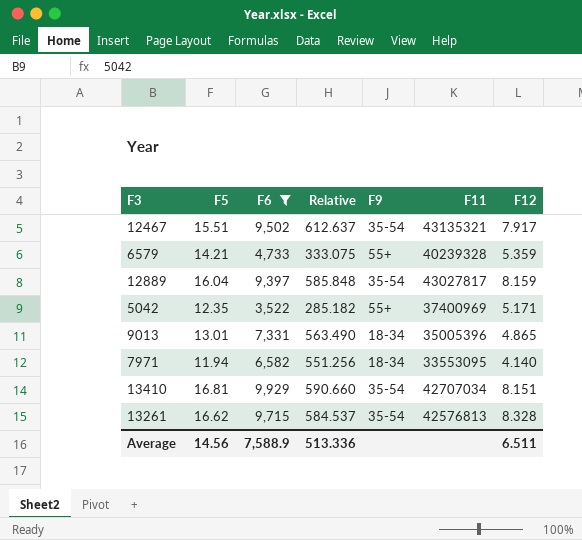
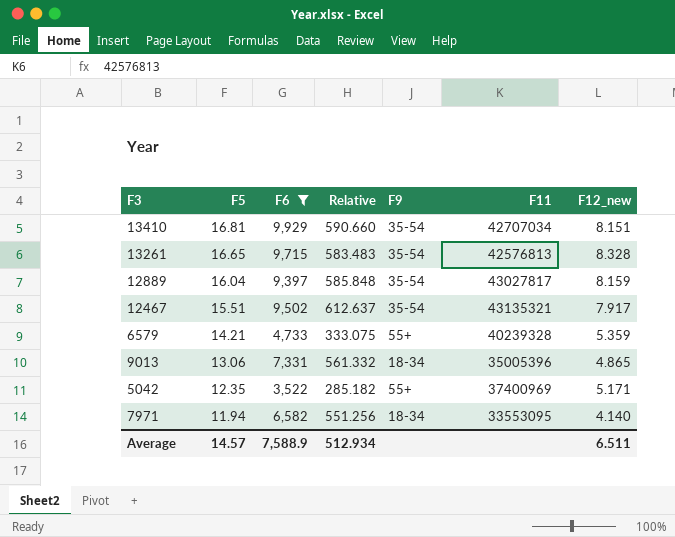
row order: none -> F5 descending
column name: F12 -> F12_new
13261 | F5: 16.62 -> 16.65
13261 | Relative: 584.537 -> 583.483
9013 | F5: 13.01 -> 13.06
9013 | Relative: 563.490 -> 561.332
Average | F5: 14.56 -> 14.57
Average | Relative: 513.336 -> 512.934

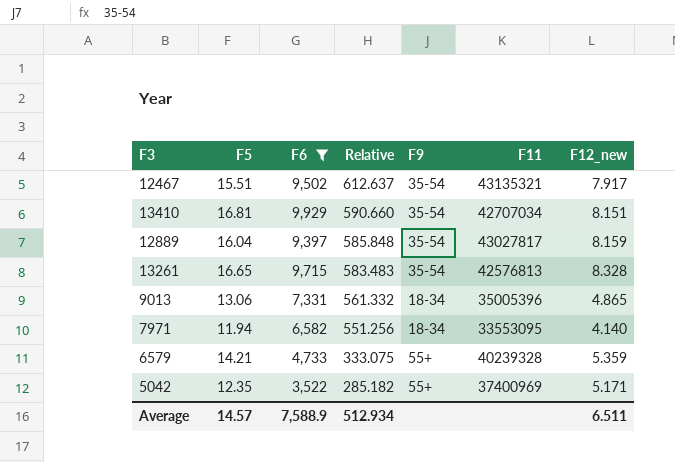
row order: F5 descending -> Relative descending

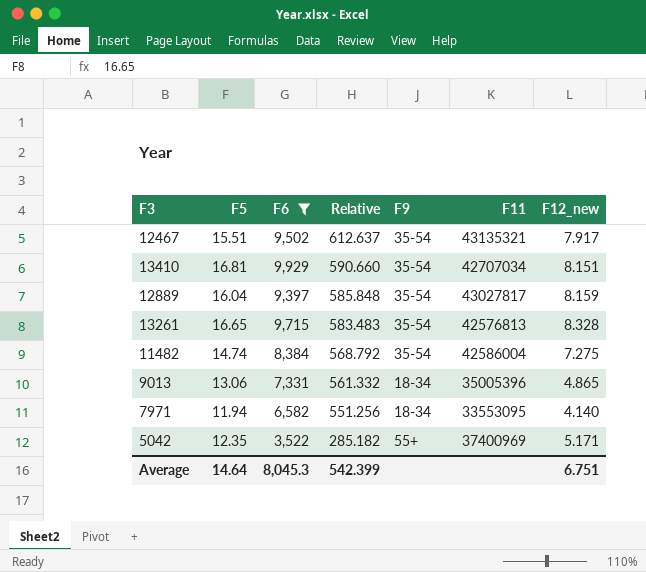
row 6579: 14.21 | 4,733 | 333.075 | 55+ | 40239328 | 5.359 -> none
row 11482: none -> 14.74 | 8,384 | 568.792 | 35-54 | 42586004 | 7.275
Average | F5: 14.57 -> 14.64
Average | F6: 7,588.9 -> 8,045.3
Average | Relative: 512.934 -> 542.399
Average | F12_new: 6.511 -> 6.751

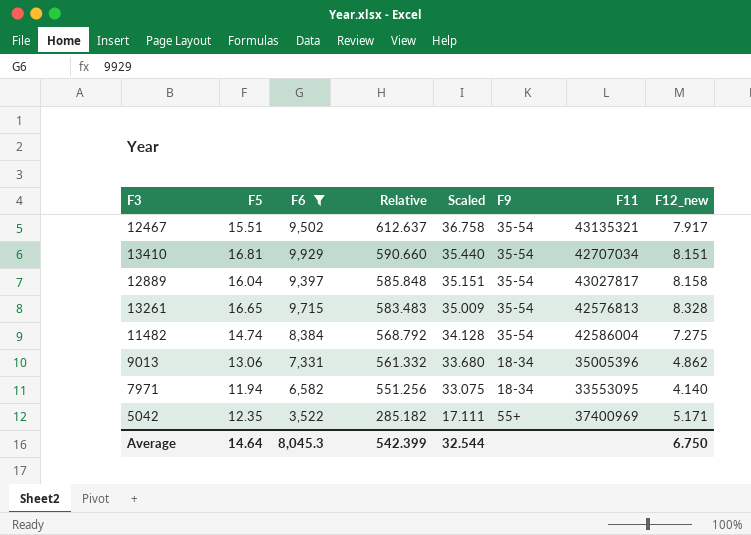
column Scaled | formula: none -> [Relative] * 0.06
12889 | F12_new: 8.159 -> 8.158
9013 | F12_new: 4.865 -> 4.862
Average | F12_new: 6.751 -> 6.750

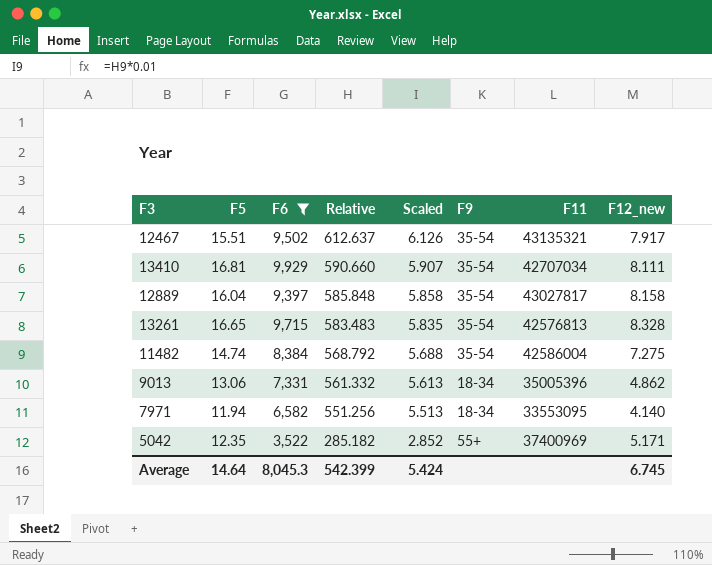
column Scaled | formula: [Relative] * 0.06 -> [Relative] * 0.01
13410 | F12_new: 8.151 -> 8.111
Average | Scaled: 32.544 -> 5.424
Average | F12_new: 6.750 -> 6.745

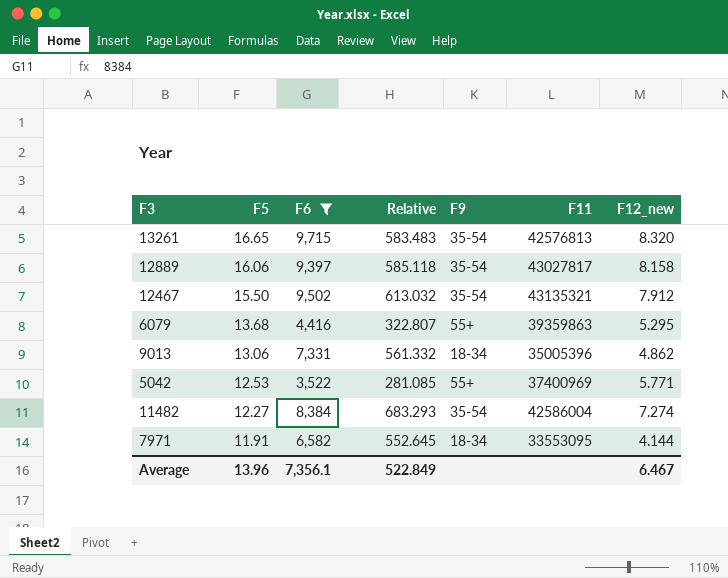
row order: Relative descending -> F5 descending
column Scaled | formula: [Relative] * 0.01 -> none
row 13410: 16.81 | 9,929 | 590.660 | 5.907 | 35-54 | 42707034 | 8.111 -> none
13261 | F12_new: 8.328 -> 8.320
12889 | F5: 16.04 -> 16.06
12889 | Relative: 585.848 -> 585.118
12467 | F5: 15.51 -> 15.50
12467 | Relative: 612.637 -> 613.032
12467 | F12_new: 7.917 -> 7.912
row 6079: none -> 13.68 | 4,416 | 322.807 | 55+ | 39359863 | 5.295
5042 | F5: 12.35 -> 12.53
5042 | Relative: 285.182 -> 281.085
5042 | F12_new: 5.171 -> 5.771
11482 | F5: 14.74 -> 12.27
11482 | Relative: 568.792 -> 683.293
11482 | F12_new: 7.275 -> 7.274
7971 | F5: 11.94 -> 11.91
7971 | Relative: 551.256 -> 552.645
7971 | F12_new: 4.140 -> 4.144
Average | F5: 14.64 -> 13.96
Average | F6: 8,045.3 -> 7,356.1
Average | Relative: 542.399 -> 522.849
Average | F12_new: 6.745 -> 6.467

